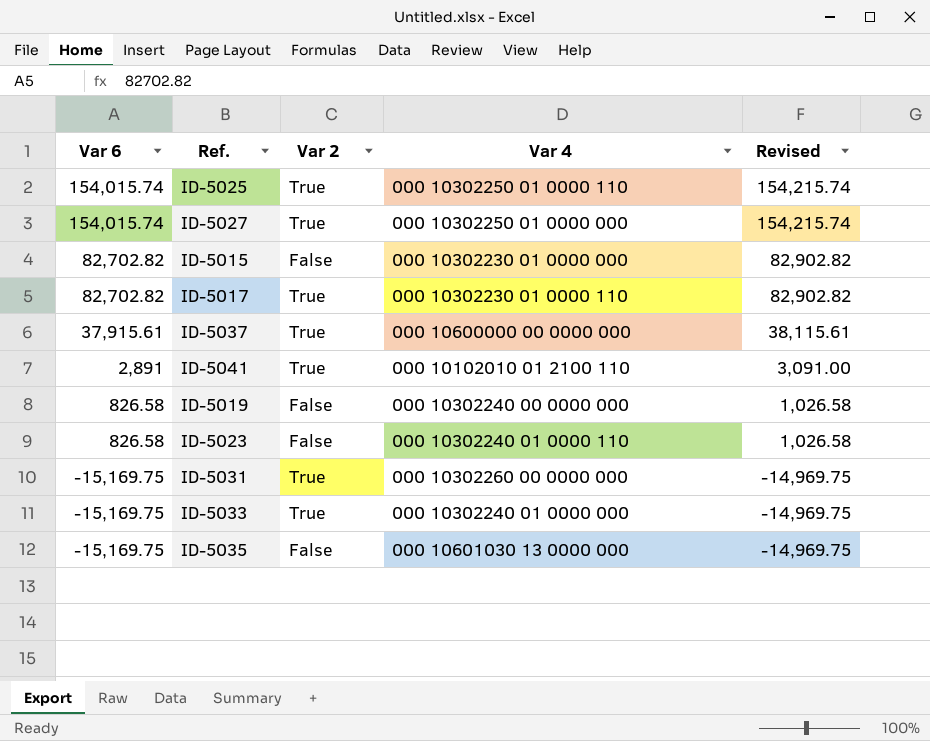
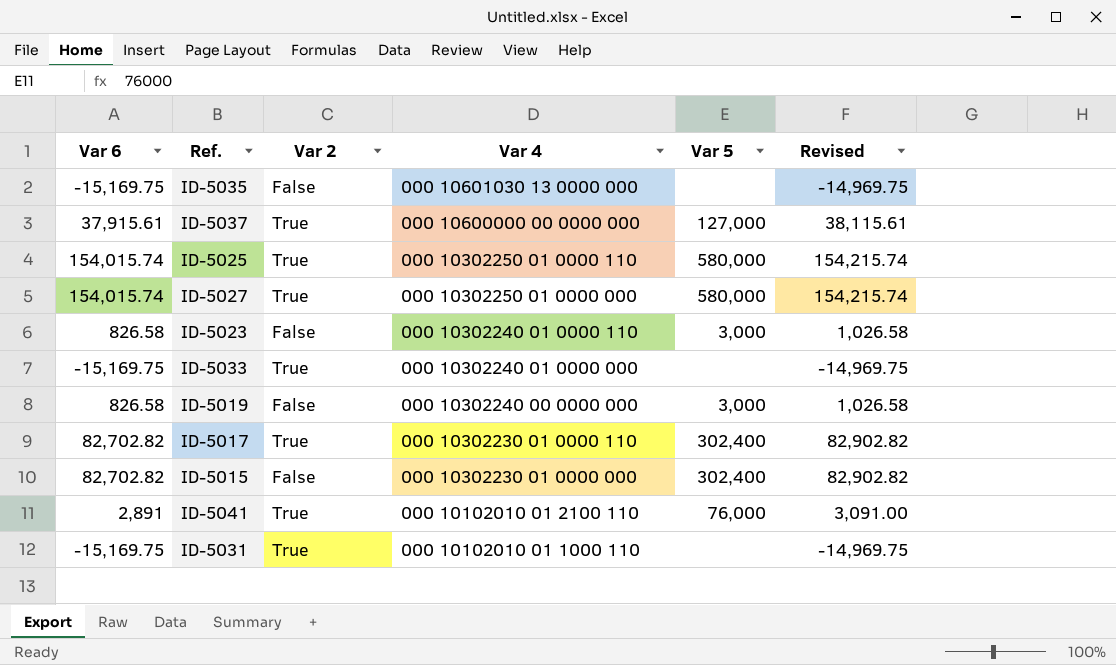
row order: Var 6 descending -> Var 4 descending
column Var 5 | position: none -> 5
ID-5031 | Var 4: 000 10302260 00 0000 000 -> 000 10102010 01 1000 110

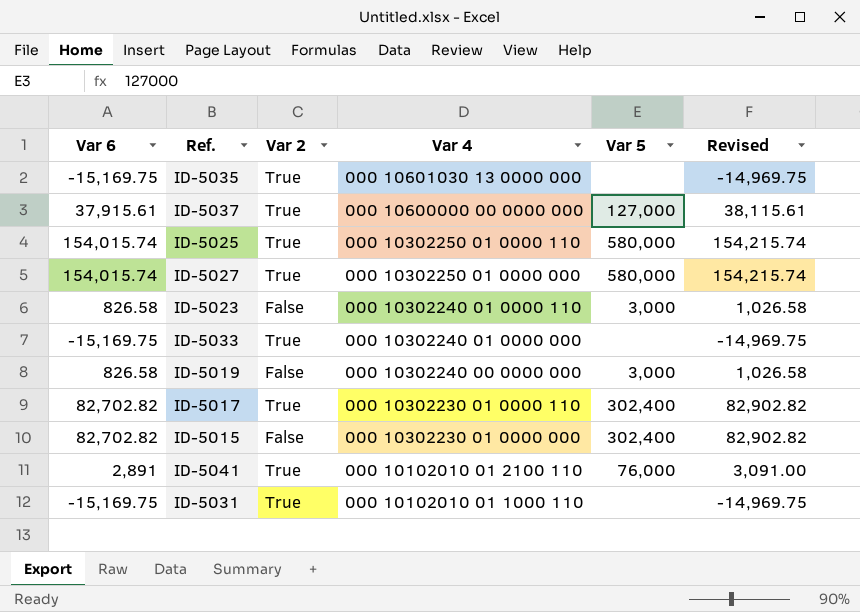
ID-5035 | Var 2: False -> True

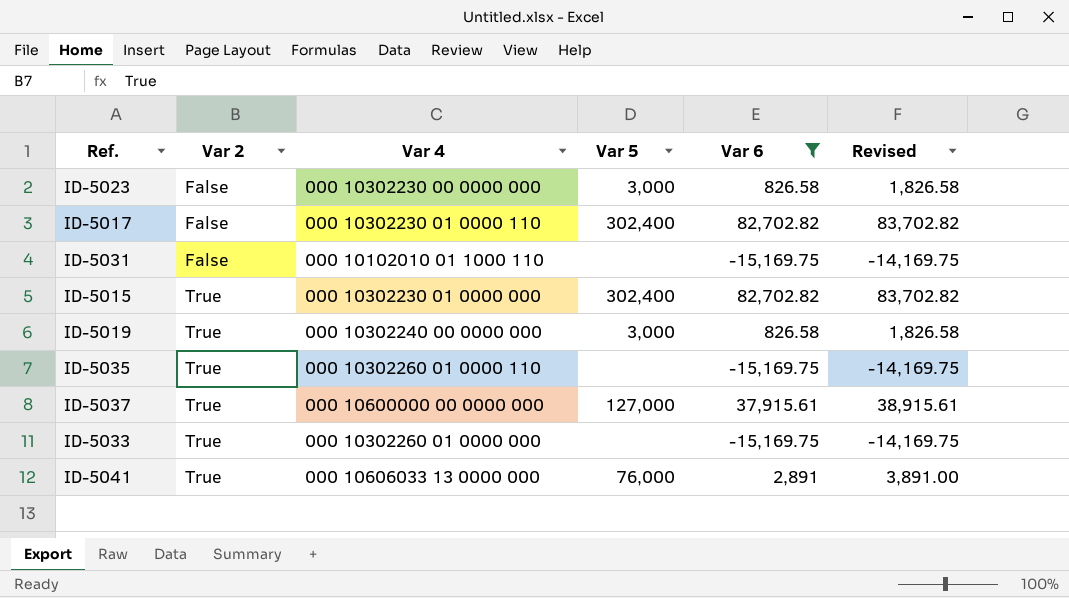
filter: none -> Var 6 != 154,015.74
row order: Var 4 descending -> Var 2 ascending
column Var 6 | position: 1 -> 5
column Revised | formula: [Var 6] + 200 -> [Var 6] + 1000
ID-5023 | Var 4: 000 10302240 01 0000 110 -> 000 10302230 00 0000 000
ID-5017 | Var 2: True -> False
ID-5031 | Var 2: True -> False
ID-5015 | Var 2: False -> True
ID-5019 | Var 2: False -> True
ID-5035 | Var 4: 000 10601030 13 0000 000 -> 000 10302260 01 0000 110
ID-5033 | Var 4: 000 10302240 01 0000 000 -> 000 10302260 01 0000 000
ID-5041 | Var 4: 000 10102010 01 2100 110 -> 000 10606033 13 0000 000

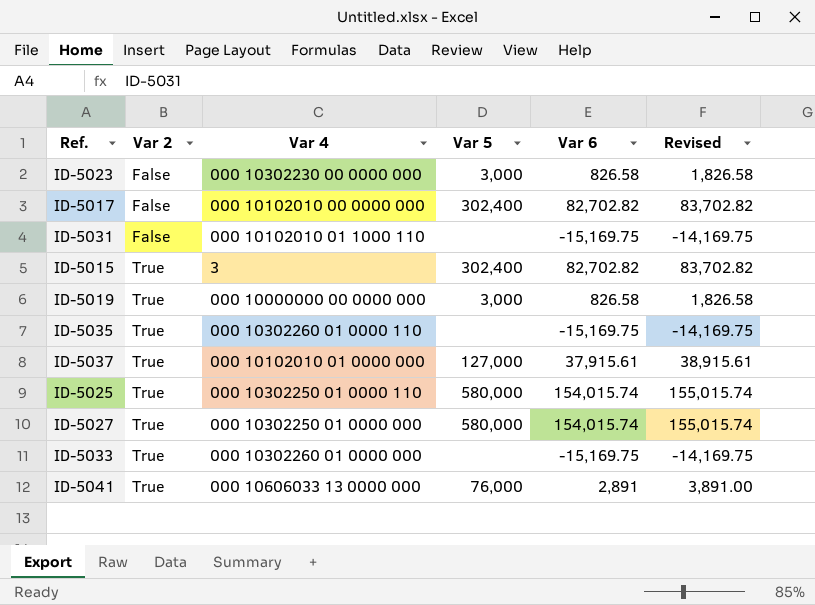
filter: Var 6 != 154,015.74 -> none
ID-5017 | Var 4: 000 10302230 01 0000 110 -> 000 10102010 00 0000 000
ID-5015 | Var 4: 000 10302230 01 0000 000 -> 3
ID-5019 | Var 4: 000 10302240 00 0000 000 -> 000 10000000 00 0000 000
ID-5037 | Var 4: 000 10600000 00 0000 000 -> 000 10102010 01 0000 000

